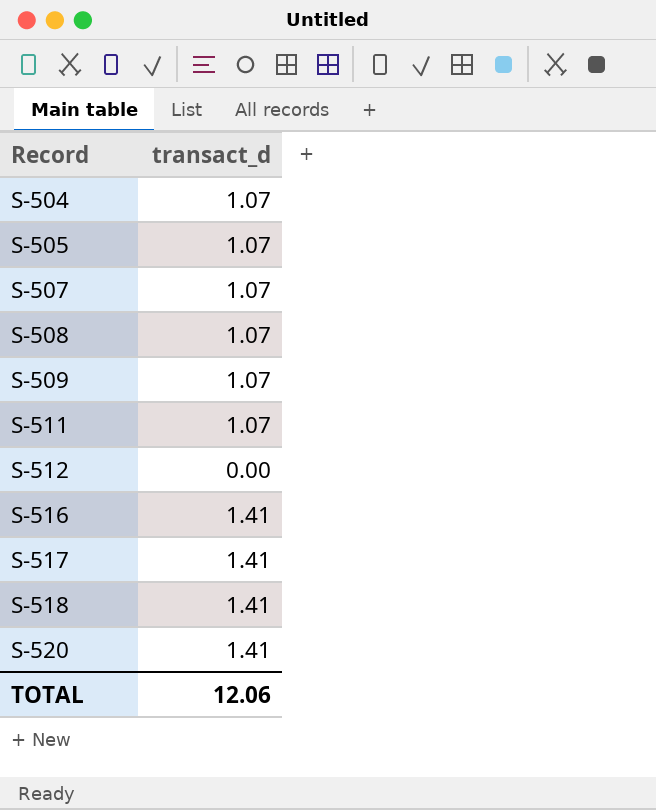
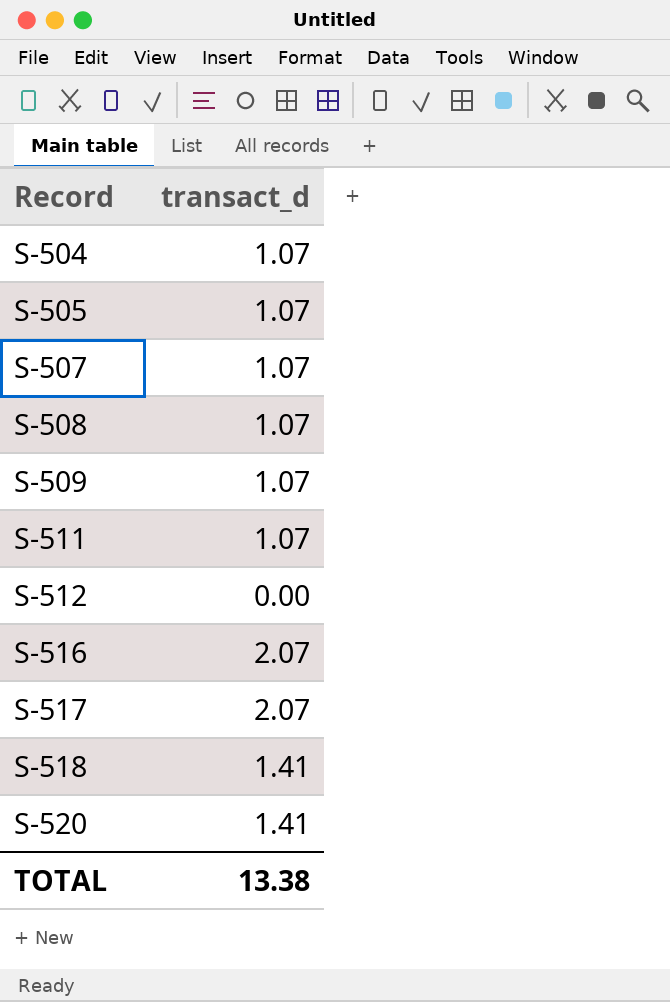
S-516 | transact_d: 1.41 -> 2.07
S-517 | transact_d: 1.41 -> 2.07
TOTAL | transact_d: 12.06 -> 13.38

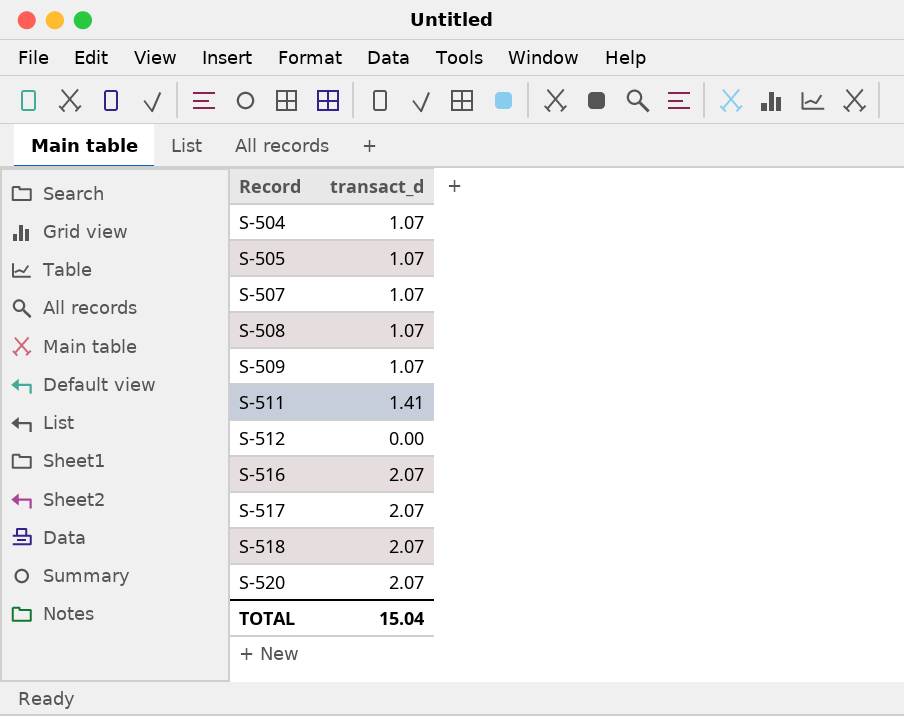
S-511 | transact_d: 1.07 -> 1.41
S-518 | transact_d: 1.41 -> 2.07
S-520 | transact_d: 1.41 -> 2.07
TOTAL | transact_d: 13.38 -> 15.04

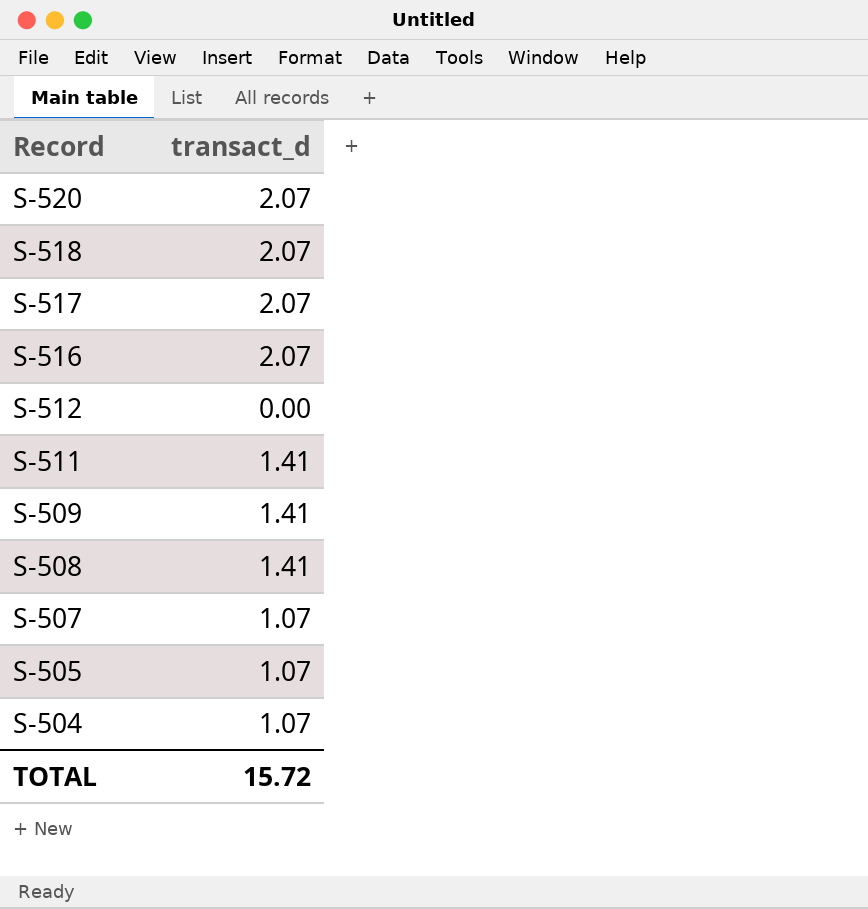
row order: Record ascending -> Record descending
S-509 | transact_d: 1.07 -> 1.41
S-508 | transact_d: 1.07 -> 1.41
TOTAL | transact_d: 15.04 -> 15.72

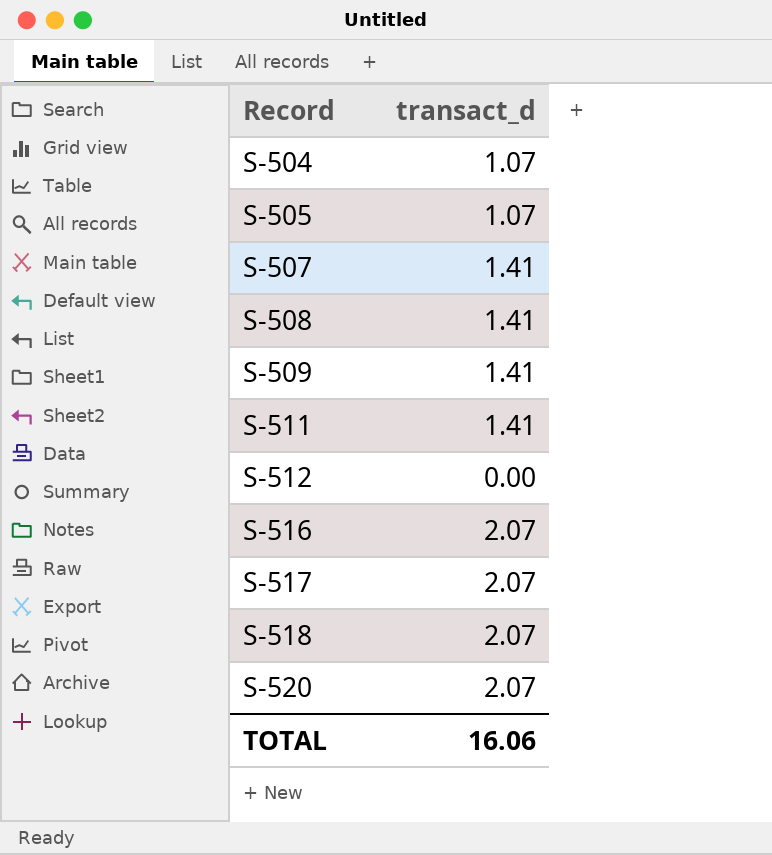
row order: Record descending -> Record ascending
S-507 | transact_d: 1.07 -> 1.41
TOTAL | transact_d: 15.72 -> 16.06

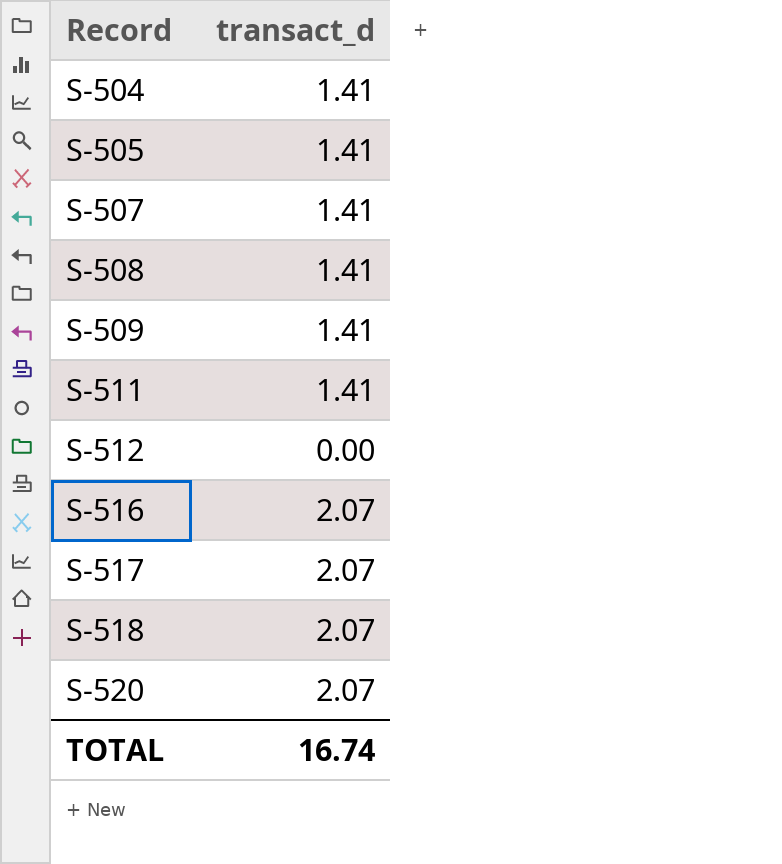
S-504 | transact_d: 1.07 -> 1.41
S-505 | transact_d: 1.07 -> 1.41
TOTAL | transact_d: 16.06 -> 16.74

